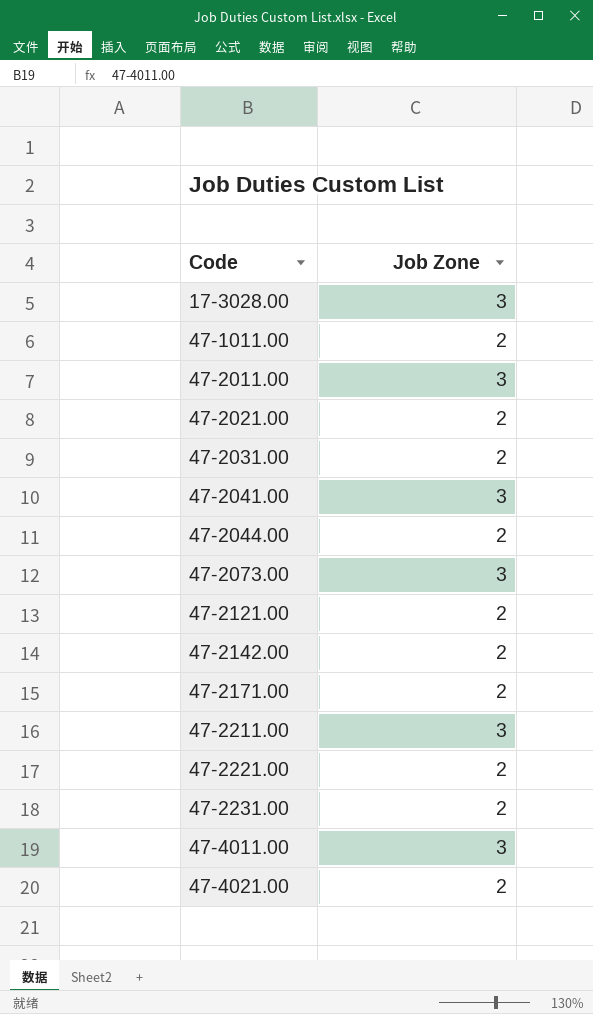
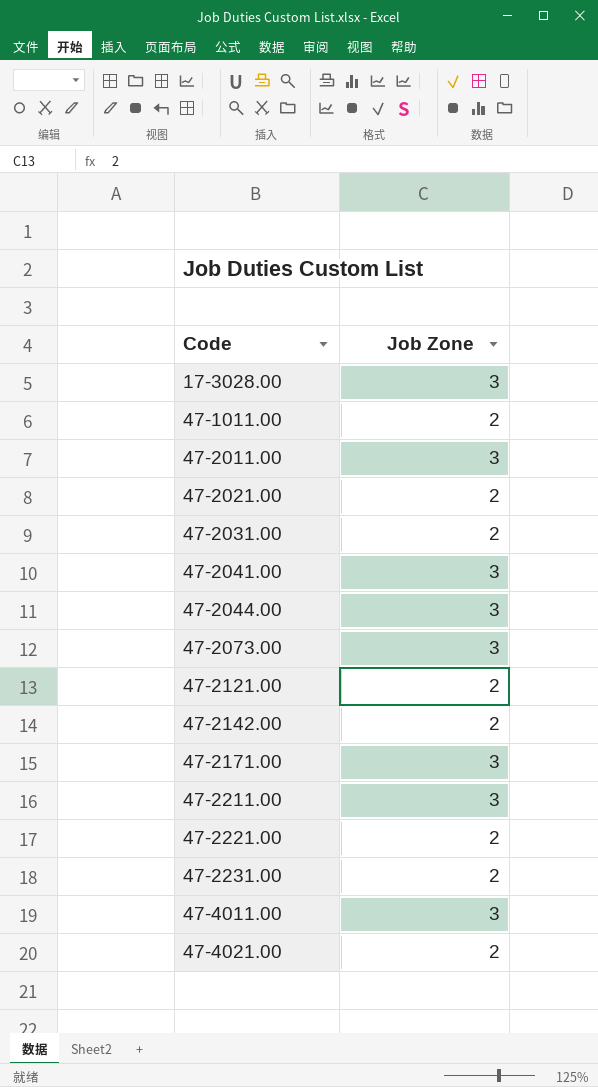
47-2044.00 | Job Zone: 2 -> 3
47-2171.00 | Job Zone: 2 -> 3

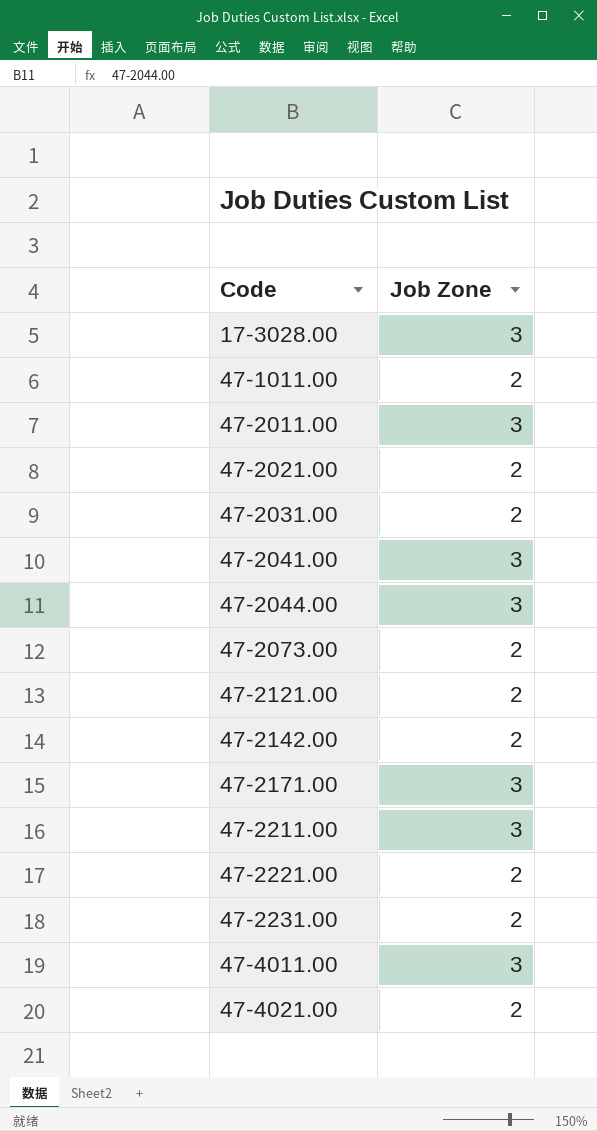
47-2073.00 | Job Zone: 3 -> 2

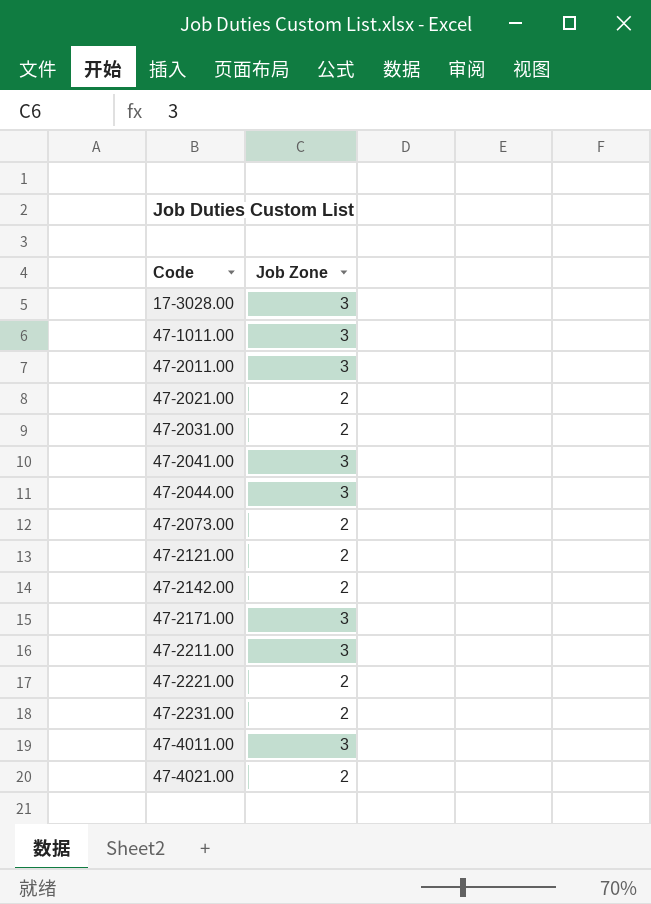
47-1011.00 | Job Zone: 2 -> 3

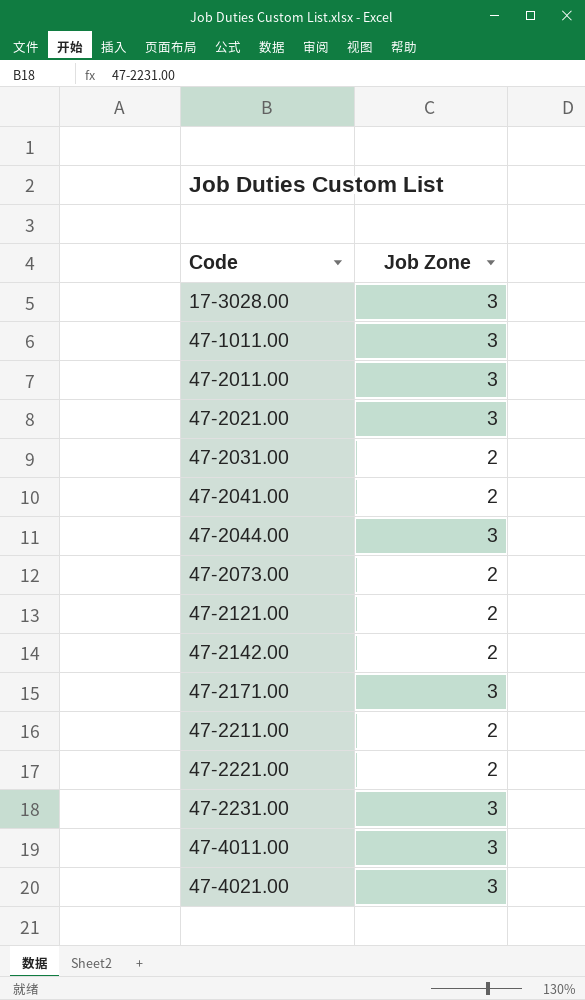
47-2021.00 | Job Zone: 2 -> 3
47-2041.00 | Job Zone: 3 -> 2
47-2211.00 | Job Zone: 3 -> 2
47-2231.00 | Job Zone: 2 -> 3
47-4021.00 | Job Zone: 2 -> 3

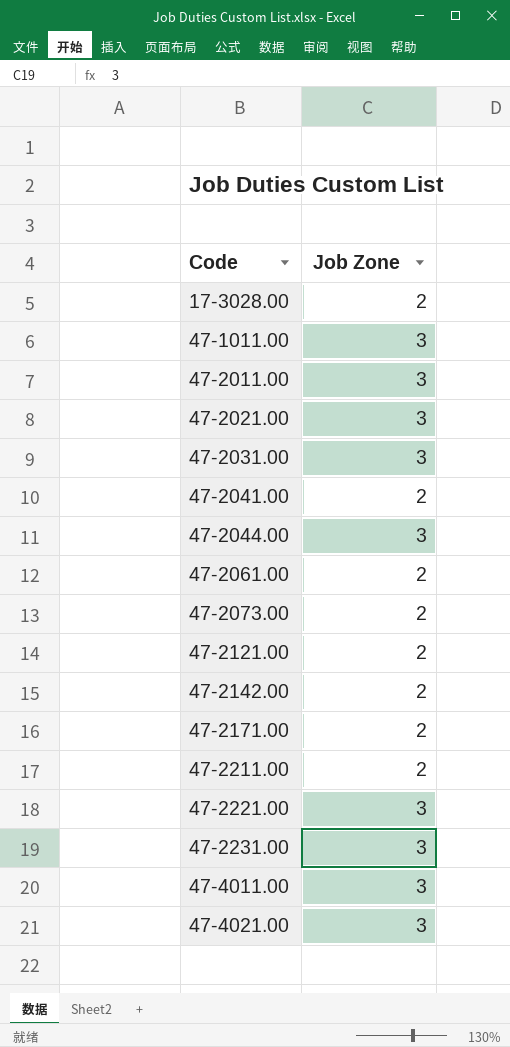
17-3028.00 | Job Zone: 3 -> 2
47-2031.00 | Job Zone: 2 -> 3
row 47-2061.00: none -> 2
47-2171.00 | Job Zone: 3 -> 2
47-2221.00 | Job Zone: 2 -> 3

